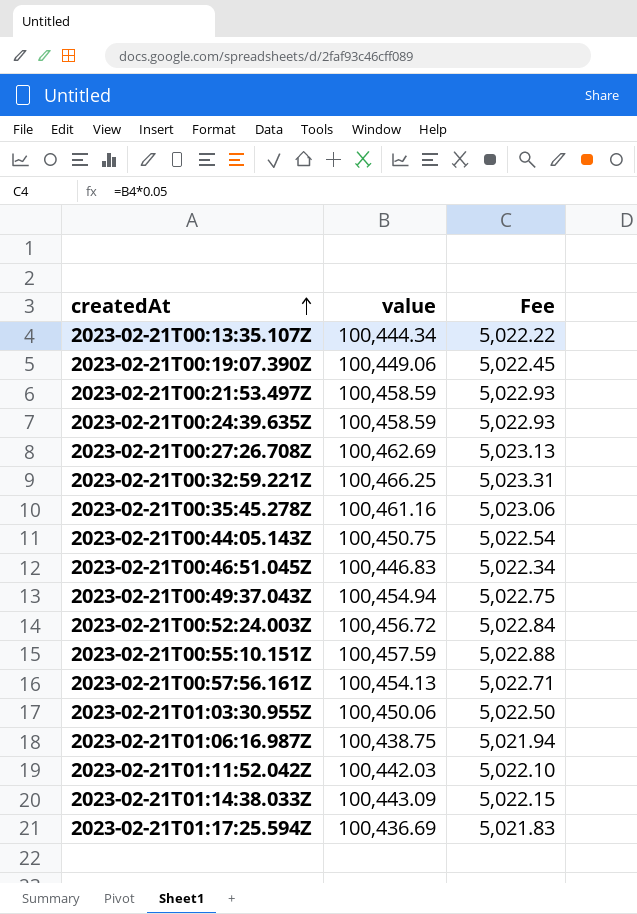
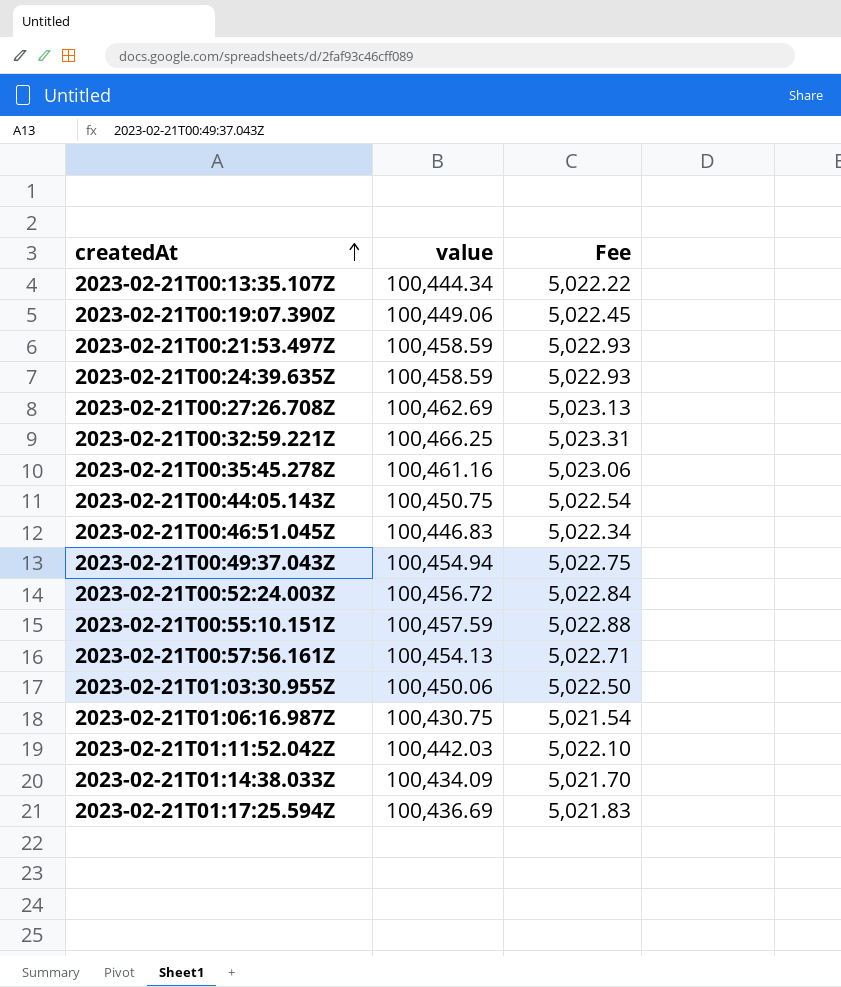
2023-02-21T01:06:16.987Z | value: 100,438.75 -> 100,430.75
2023-02-21T01:06:16.987Z | Fee: 5,021.94 -> 5,021.54
2023-02-21T01:14:38.033Z | value: 100,443.09 -> 100,434.09
2023-02-21T01:14:38.033Z | Fee: 5,022.15 -> 5,021.70

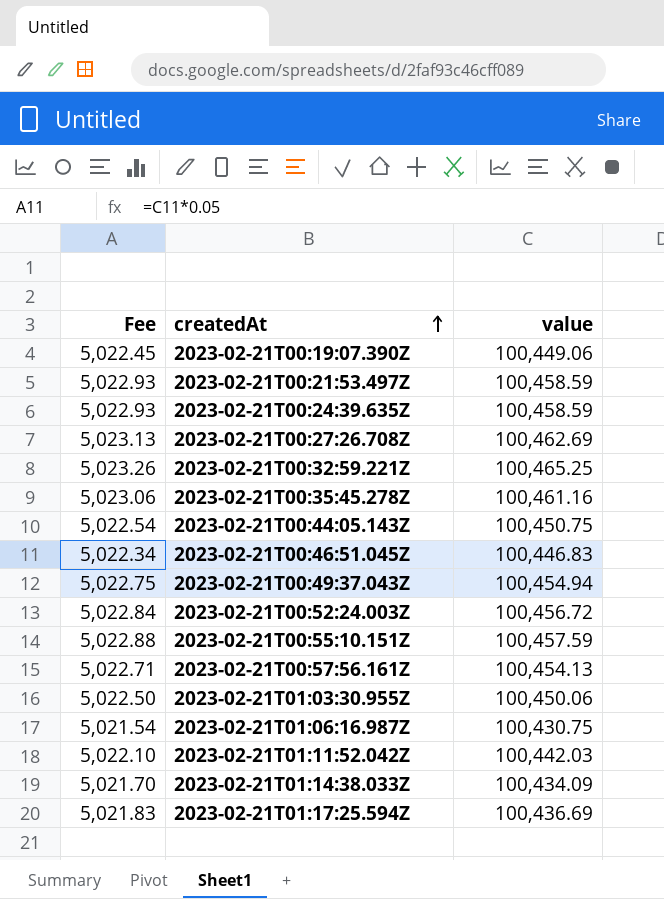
column Fee | position: 3 -> 1
row 2023-02-21T00:13:35.107Z: 100,444.34 | 5,022.22 -> none
2023-02-21T00:32:59.221Z | Fee: 5,023.31 -> 5,023.26
2023-02-21T00:32:59.221Z | value: 100,466.25 -> 100,465.25

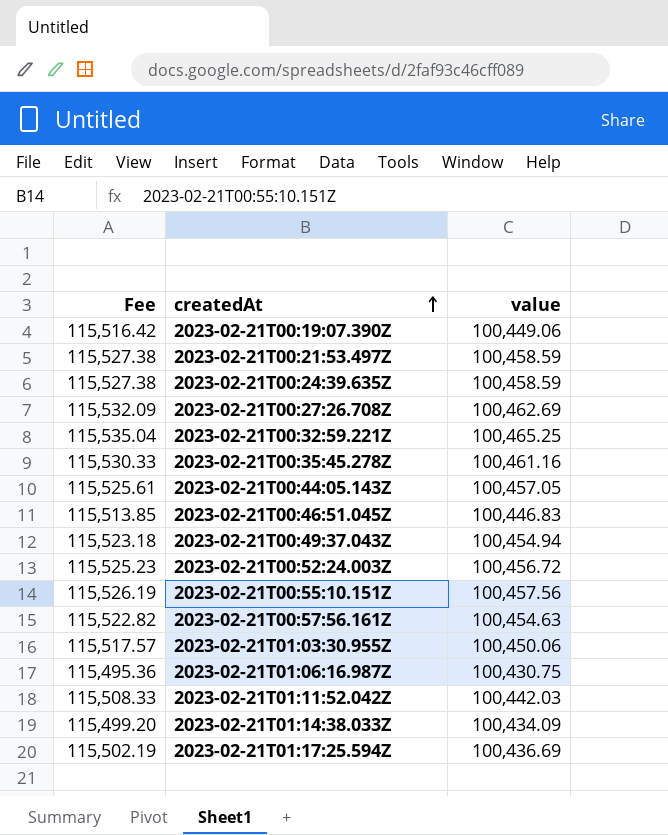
column Fee | formula: [value] * 0.05 -> [value] * 1.15
2023-02-21T00:44:05.143Z | value: 100,450.75 -> 100,457.05
2023-02-21T00:55:10.151Z | value: 100,457.59 -> 100,457.56
2023-02-21T00:57:56.161Z | value: 100,454.13 -> 100,454.63

